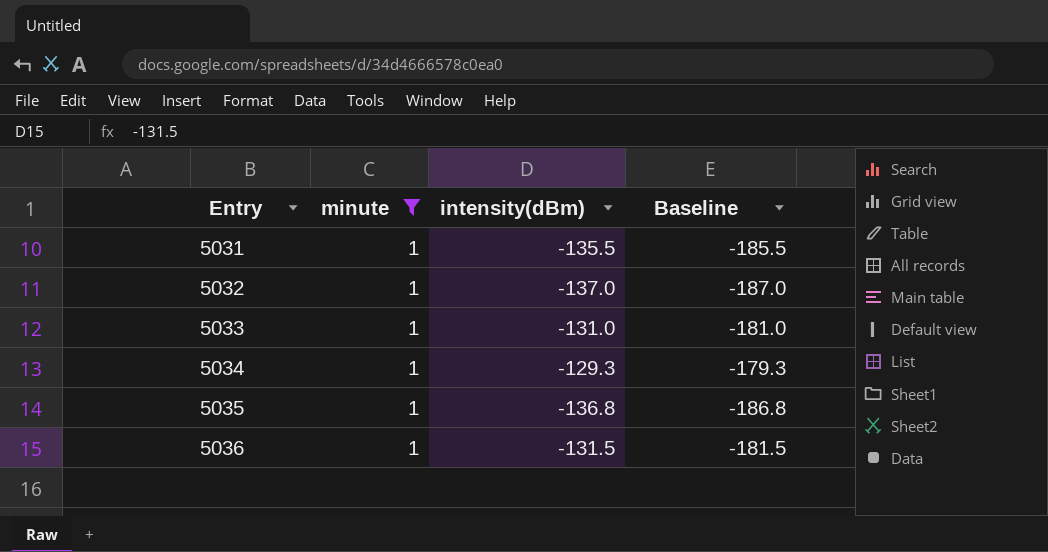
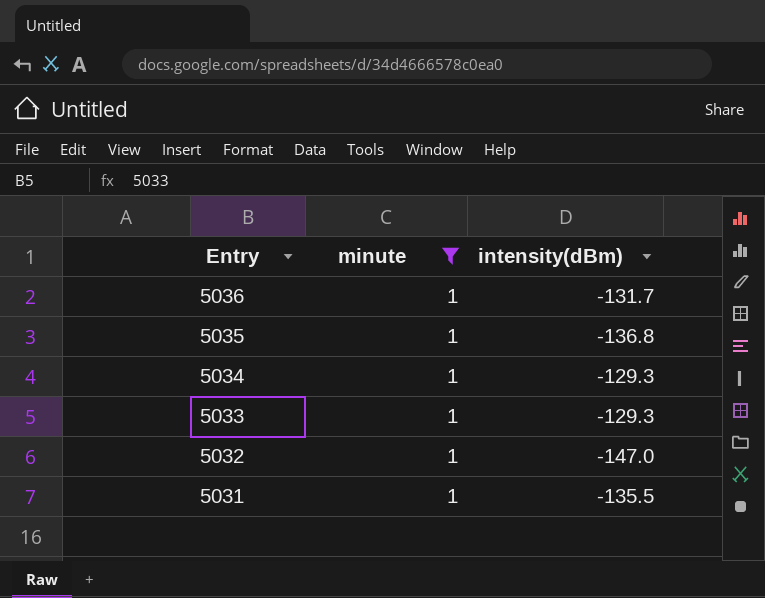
row order: Entry ascending -> Entry descending
column Baseline | formula: [intensity(dBm)] - 50 -> none
5036 | intensity(dBm): -131.5 -> -131.7
5033 | intensity(dBm): -131.0 -> -129.3
5032 | intensity(dBm): -137.0 -> -147.0

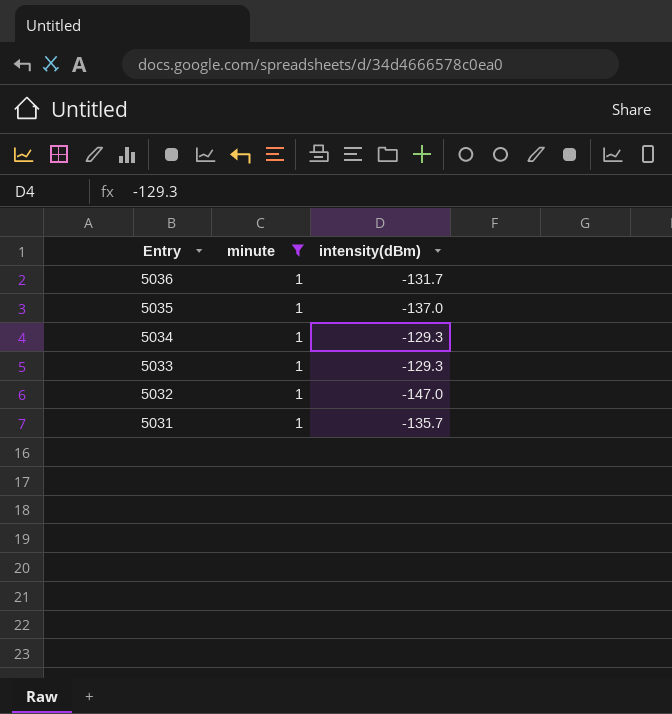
5035 | intensity(dBm): -136.8 -> -137.0
5031 | intensity(dBm): -135.5 -> -135.7

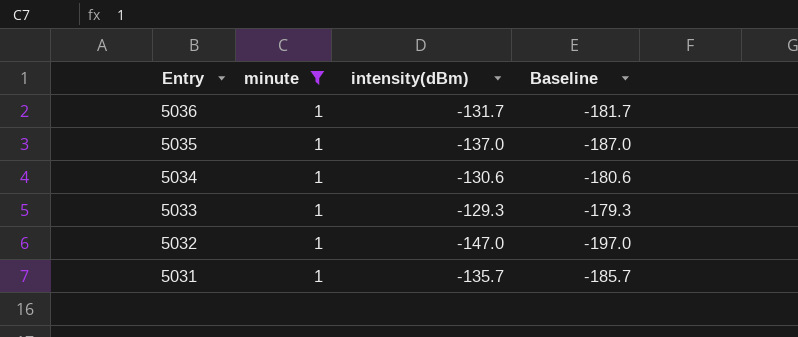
column Baseline | formula: none -> [intensity(dBm)] - 50
5034 | intensity(dBm): -129.3 -> -130.6

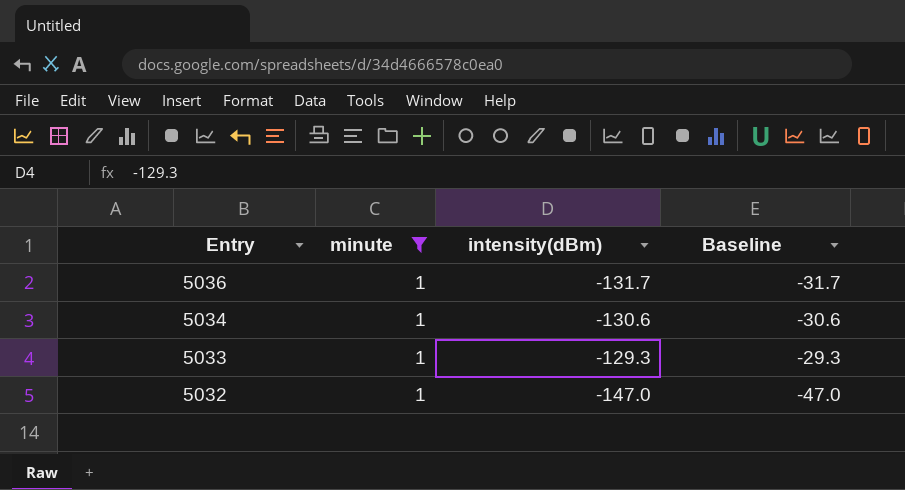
column Baseline | formula: [intensity(dBm)] - 50 -> [intensity(dBm)] + 100
row 5035: 1 | -137.0 | -187.0 -> none
row 5031: 1 | -135.7 | -185.7 -> none

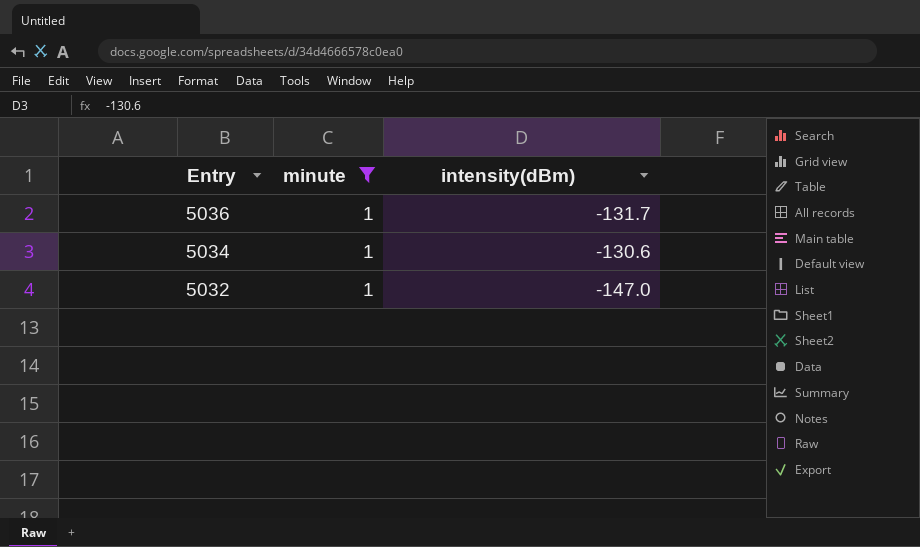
column Baseline | formula: [intensity(dBm)] + 100 -> none
row 5033: 1 | -129.3 | -29.3 -> none

